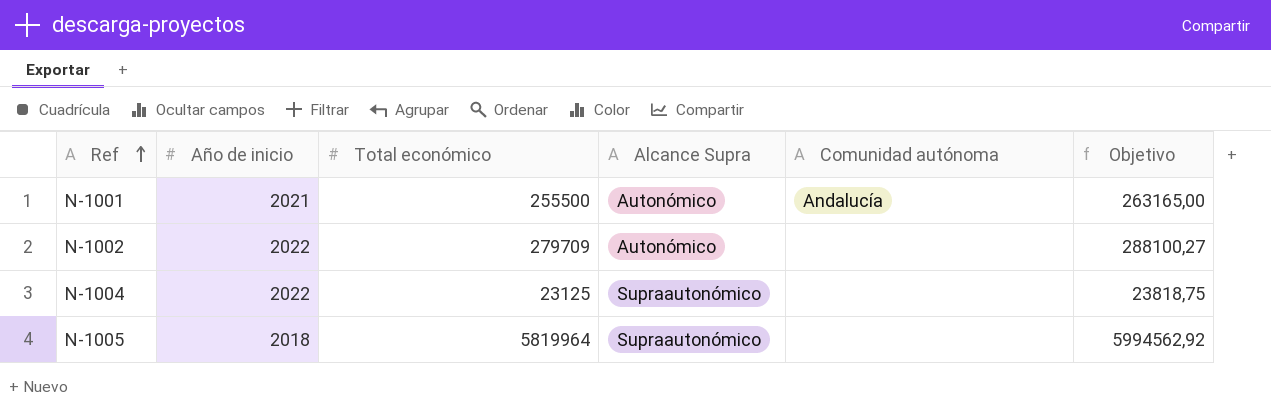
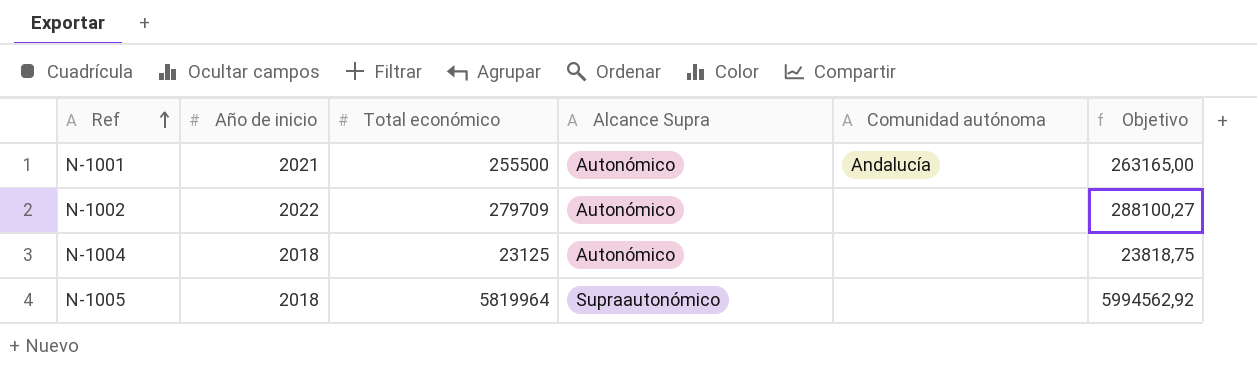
N-1004 | Año de inicio: 2022 -> 2018
N-1004 | Alcance Supra: Supraautonómico -> Autonómico

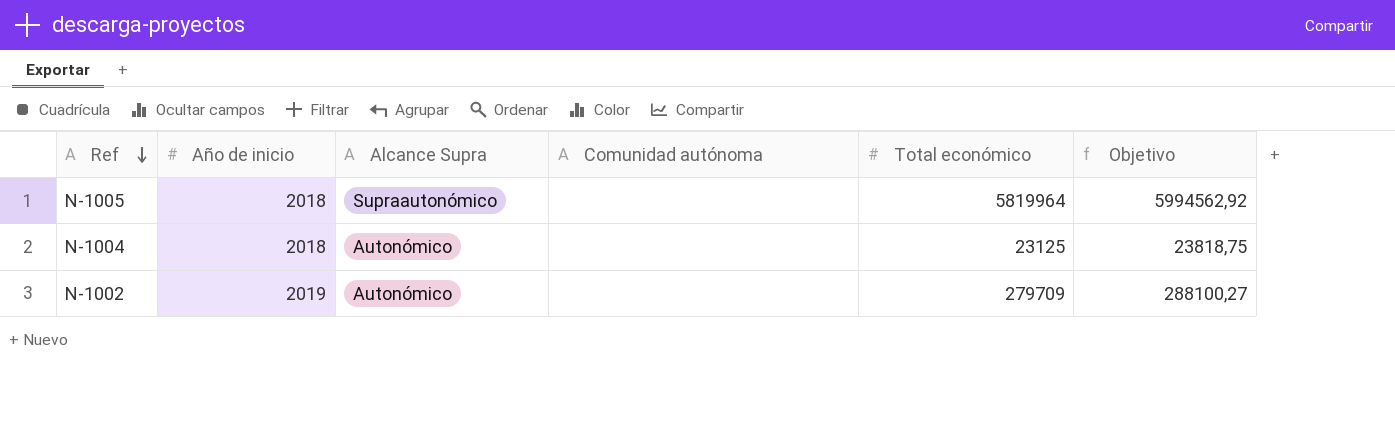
row order: Ref ascending -> Ref descending
column Total económico | position: 3 -> 5
row N-1001: 2021 | 255500 | Autonómico | Andalucía | 263165,00 -> none
N-1002 | Año de inicio: 2022 -> 2019

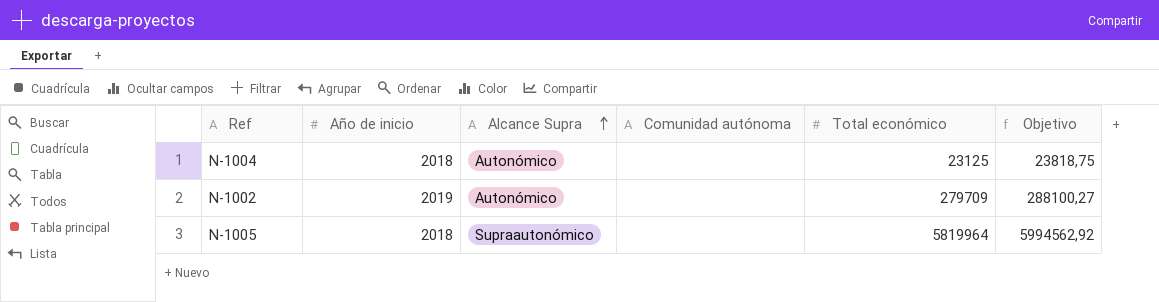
row order: Ref descending -> Alcance Supra ascending

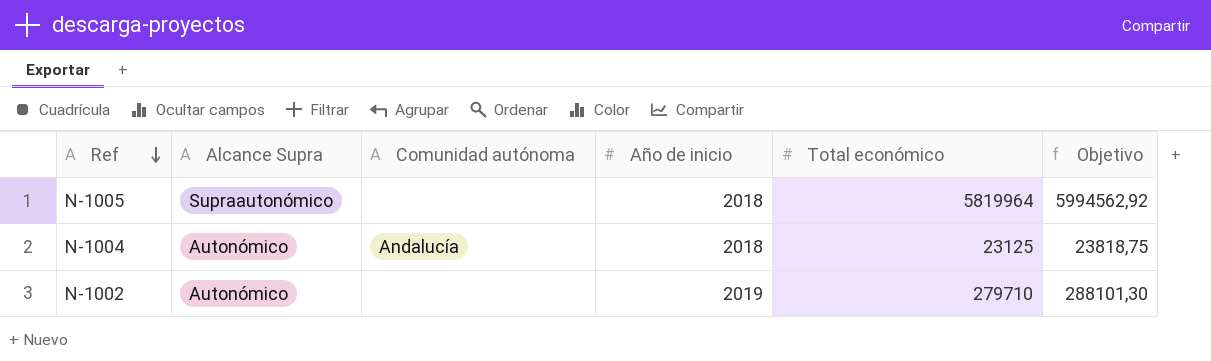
row order: Alcance Supra ascending -> Ref descending
column Año de inicio | position: 2 -> 4
N-1004 | Comunidad autónoma: none -> Andalucía
N-1002 | Total económico: 279709 -> 279710
N-1002 | Objetivo: 288100,27 -> 288101,30

